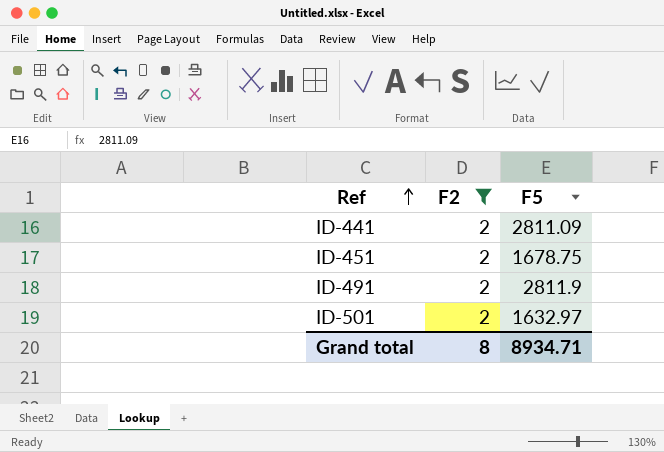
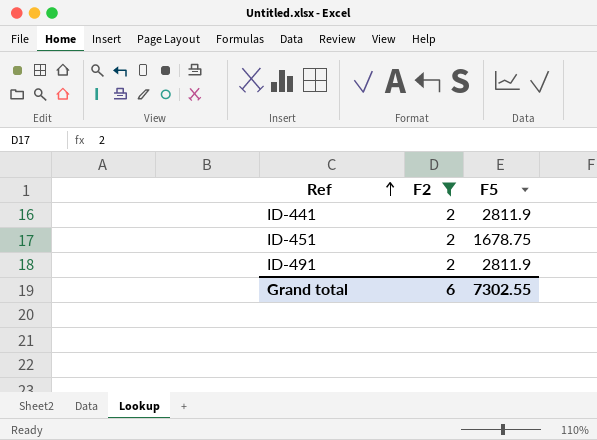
row ID-501: 2 | 1632.97 -> none
ID-441 | F5: 2811.09 -> 2811.9
Grand total | F2: 8 -> 6
Grand total | F5: 8934.71 -> 7302.55

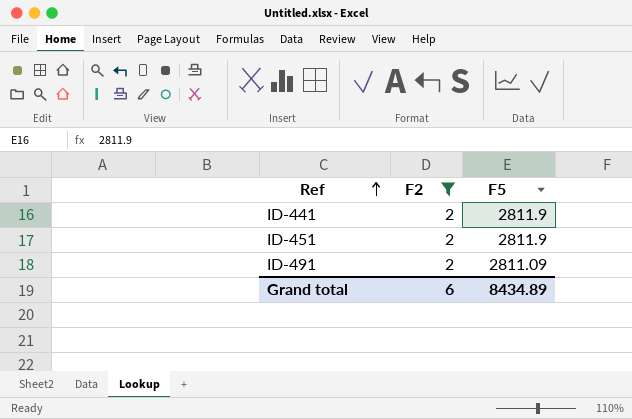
ID-451 | F5: 1678.75 -> 2811.9
ID-491 | F5: 2811.9 -> 2811.09
Grand total | F5: 7302.55 -> 8434.89

